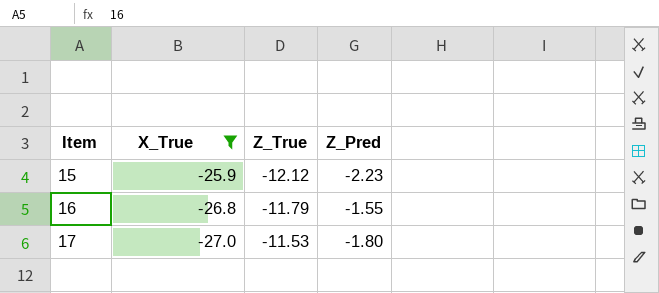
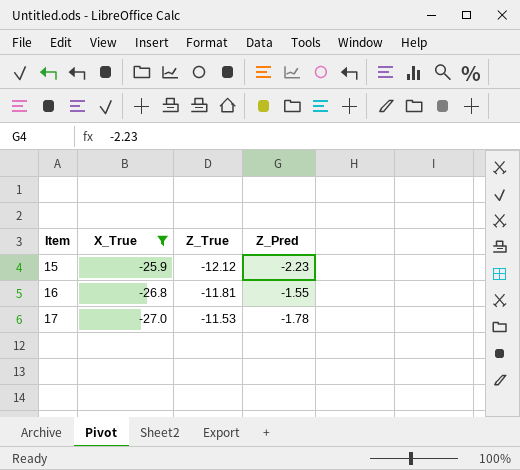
16 | Z_True: -11.79 -> -11.81
17 | Z_Pred: -1.80 -> -1.78

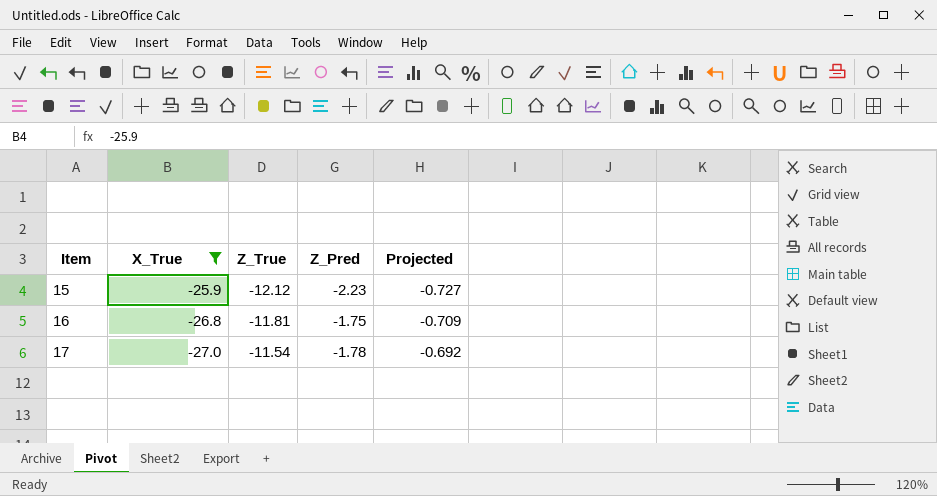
column Projected | formula: none -> [Z_True] * 0.06
16 | Z_Pred: -1.55 -> -1.75
17 | Z_True: -11.53 -> -11.54

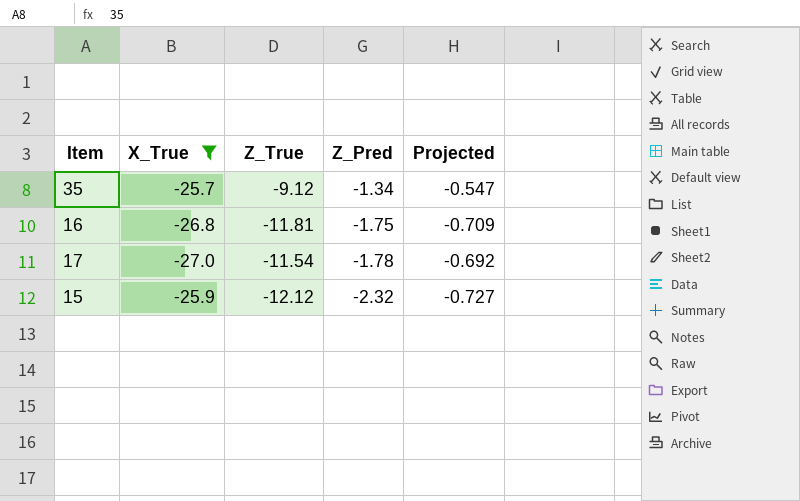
row order: Item ascending -> Z_Pred descending
row 35: none -> -25.7 | -9.12 | -1.34 | -0.547
15 | Z_Pred: -2.23 -> -2.32

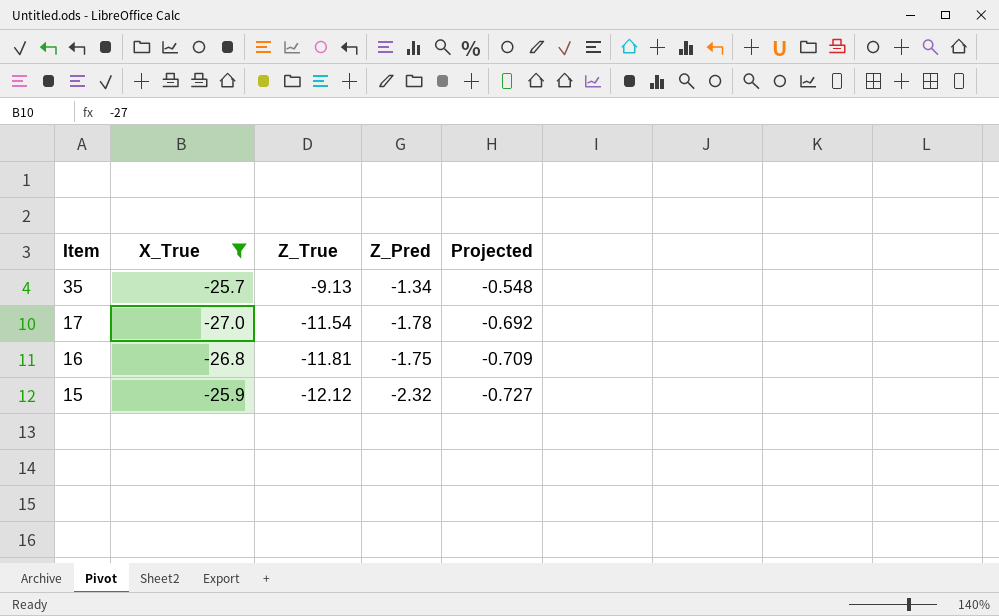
row order: Z_Pred descending -> Item descending
35 | Z_True: -9.12 -> -9.13
35 | Projected: -0.547 -> -0.548

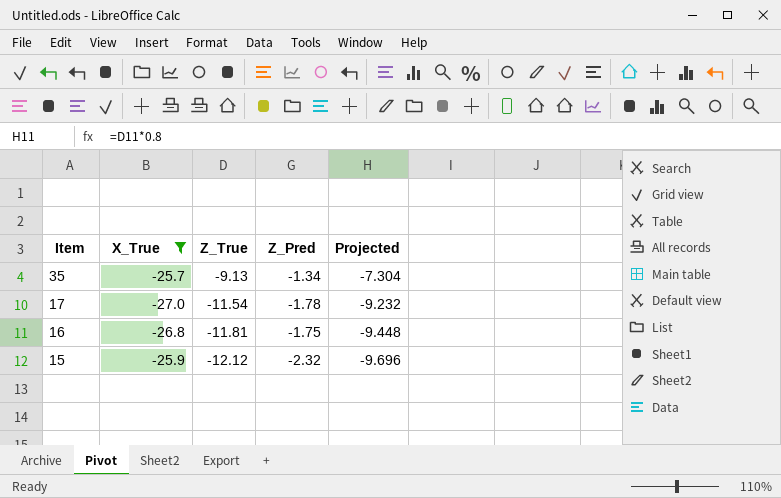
column Projected | formula: [Z_True] * 0.06 -> [Z_True] * 0.8

